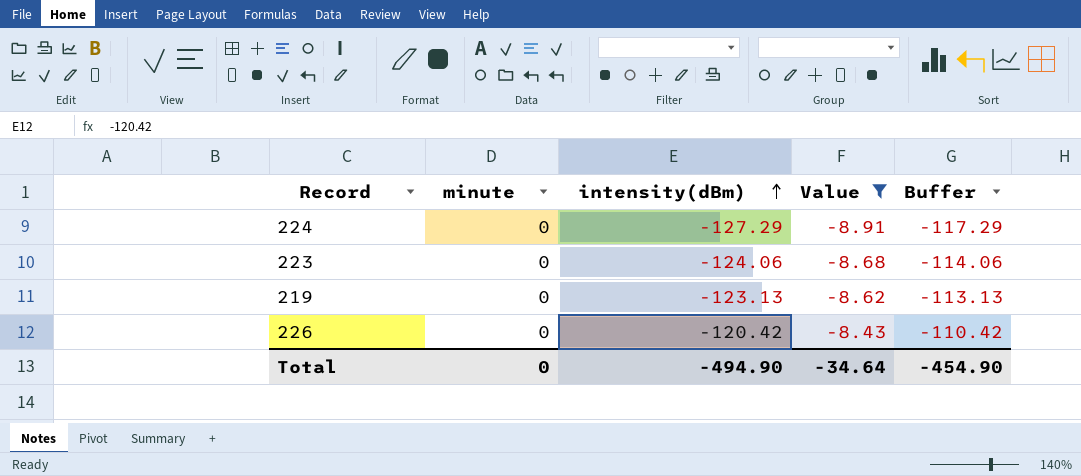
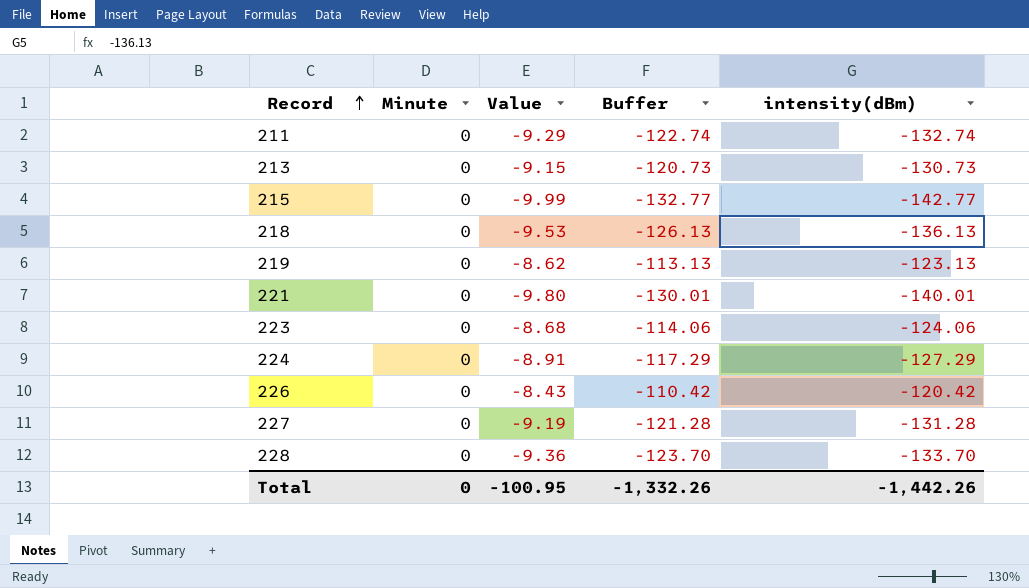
filter: Value >= -8.91 -> none
row order: intensity(dBm) ascending -> Record ascending
column name: minute -> Minute
column intensity(dBm) | position: 3 -> 5
Total | Value: -34.64 -> -100.95
Total | Buffer: -454.90 -> -1,332.26
Total | intensity(dBm): -494.90 -> -1,442.26

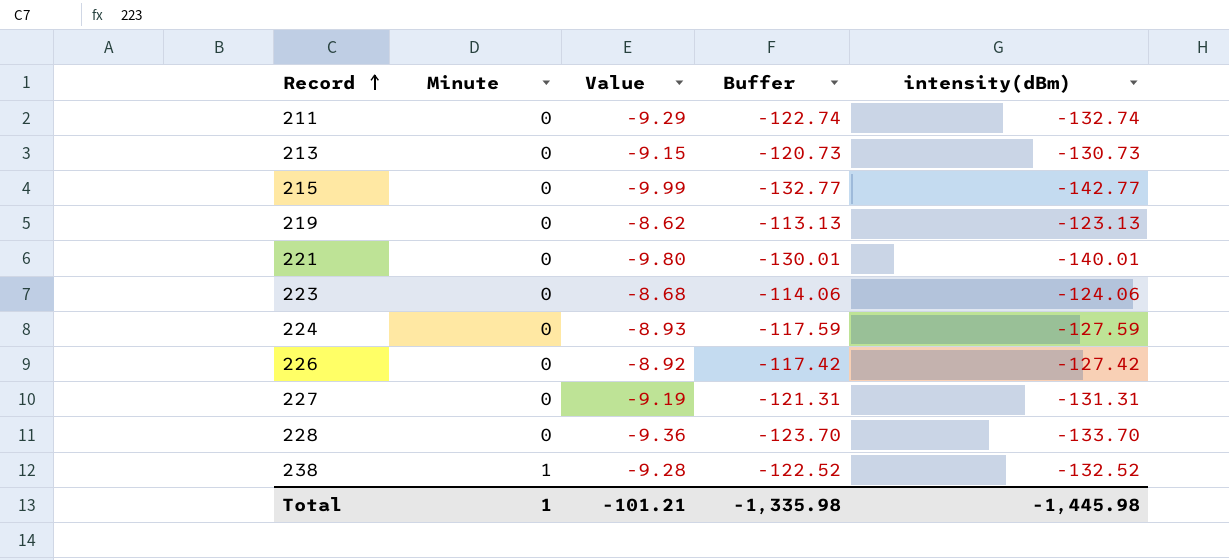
row 218: 0 | -9.53 | -126.13 | -136.13 -> none
224 | Value: -8.91 -> -8.93
224 | Buffer: -117.29 -> -117.59
224 | intensity(dBm): -127.29 -> -127.59
226 | Value: -8.43 -> -8.92
226 | Buffer: -110.42 -> -117.42
226 | intensity(dBm): -120.42 -> -127.42
227 | Buffer: -121.28 -> -121.31
227 | intensity(dBm): -131.28 -> -131.31
row 238: none -> 1 | -9.28 | -122.52 | -132.52
Total | Minute: 0 -> 1
Total | Value: -100.95 -> -101.21
Total | Buffer: -1,332.26 -> -1,335.98
Total | intensity(dBm): -1,442.26 -> -1,445.98

